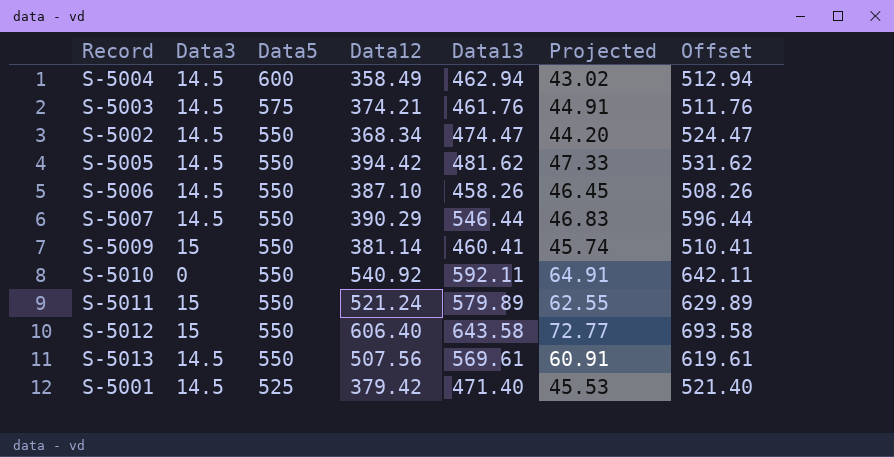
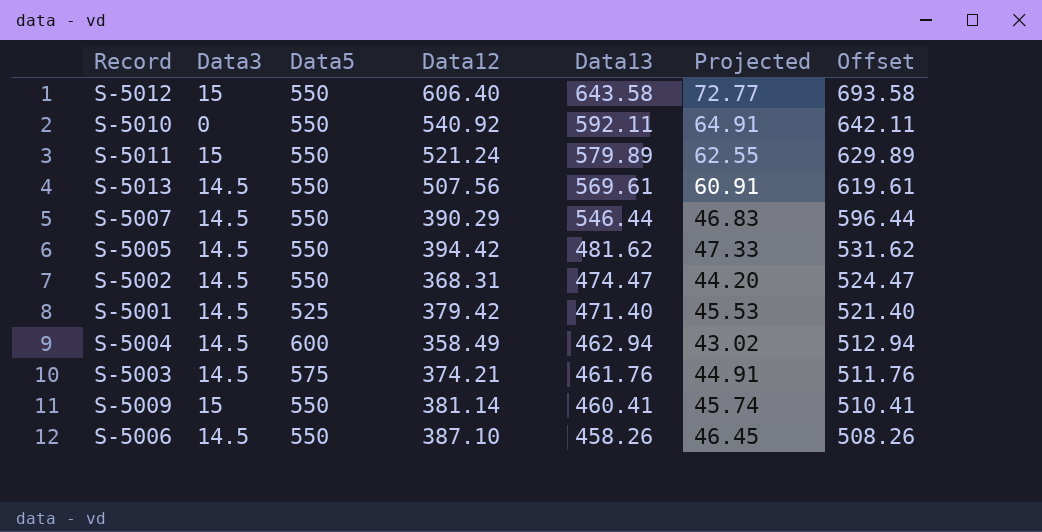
row order: Data5 descending -> Data13 descending
S-5002 | Data12: 368.34 -> 368.31

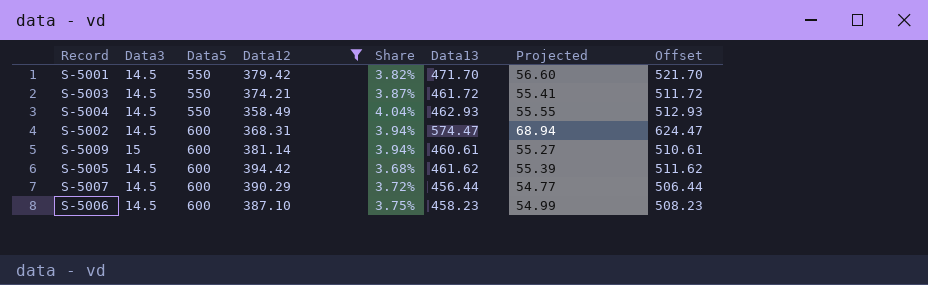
filter: none -> Data12 <= 394.42
row order: Data13 descending -> Data5 ascending
column Share | formula: none -> [Data3] / [Data12]
column Projected | formula: [Data12] * 0.12 -> [Data13] * 0.12
S-5001 | Data5: 525 -> 550
S-5001 | Data13: 471.40 -> 471.70
S-5001 | Offset: 521.40 -> 521.70
S-5003 | Data5: 575 -> 550
S-5003 | Data13: 461.76 -> 461.72
S-5003 | Offset: 511.76 -> 511.72
S-5004 | Data5: 600 -> 550
S-5004 | Data13: 462.94 -> 462.93
S-5004 | Offset: 512.94 -> 512.93
S-5002 | Data5: 550 -> 600
S-5002 | Data13: 474.47 -> 574.47
S-5002 | Offset: 524.47 -> 624.47
S-5009 | Data5: 550 -> 600
S-5009 | Data13: 460.41 -> 460.61
S-5009 | Offset: 510.41 -> 510.61
S-5005 | Data5: 550 -> 600
S-5005 | Data13: 481.62 -> 461.62
S-5005 | Offset: 531.62 -> 511.62
S-5007 | Data5: 550 -> 600
S-5007 | Data13: 546.44 -> 456.44
S-5007 | Offset: 596.44 -> 506.44
S-5006 | Data5: 550 -> 600
S-5006 | Data13: 458.26 -> 458.23
S-5006 | Offset: 508.26 -> 508.23

